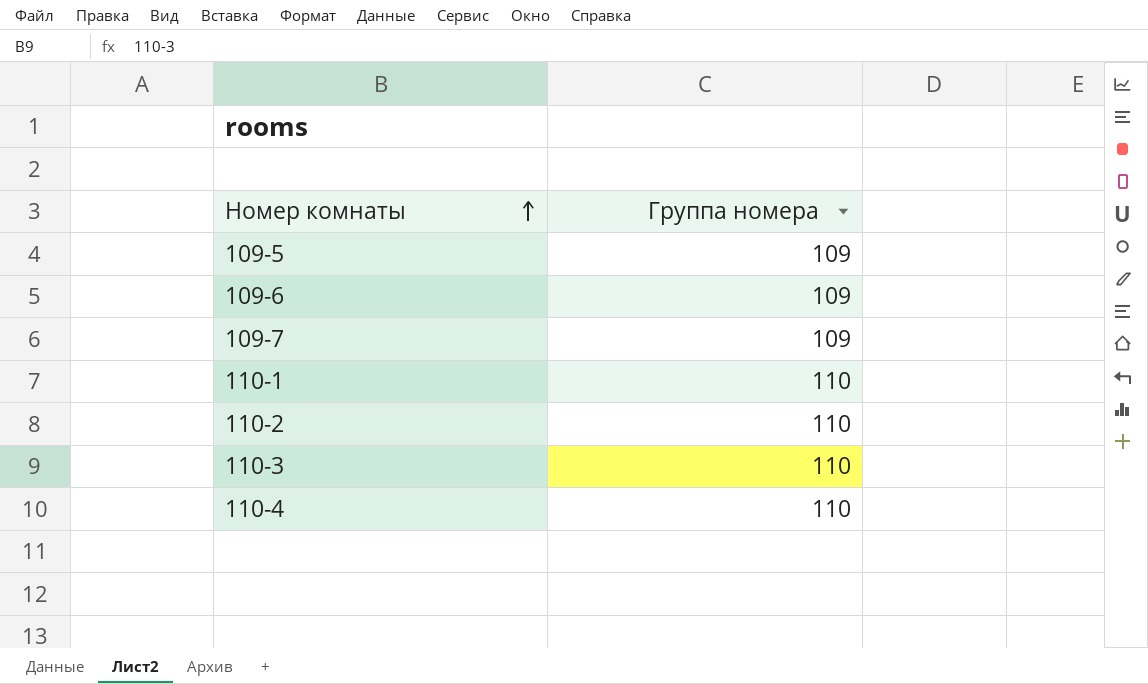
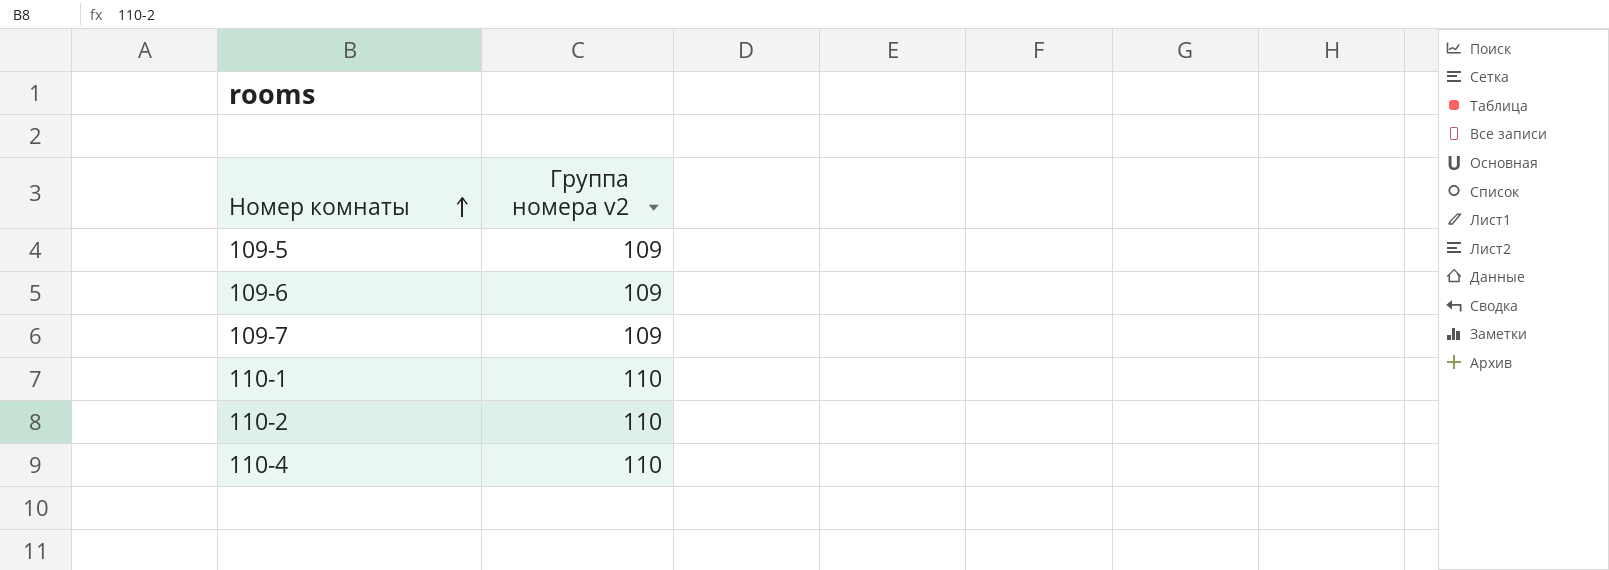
column name: Группа номера -> Группа номера v2
row 110-3: 110 -> none

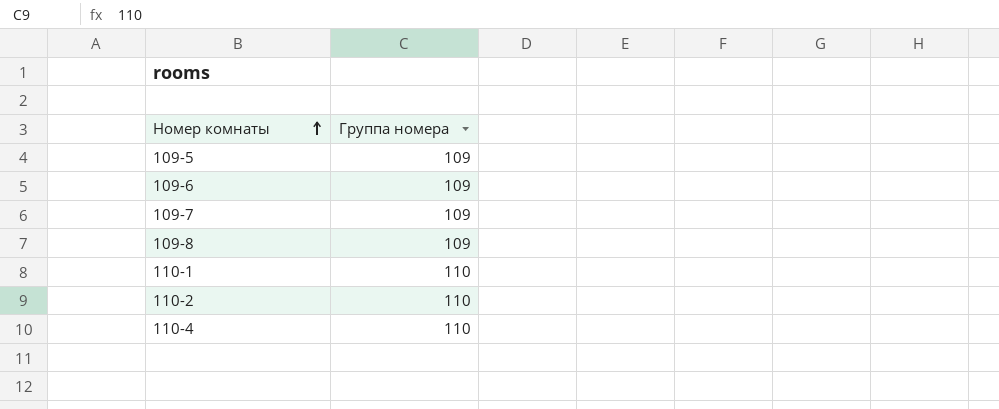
column name: Группа номера v2 -> Группа номера
row 109-8: none -> 109

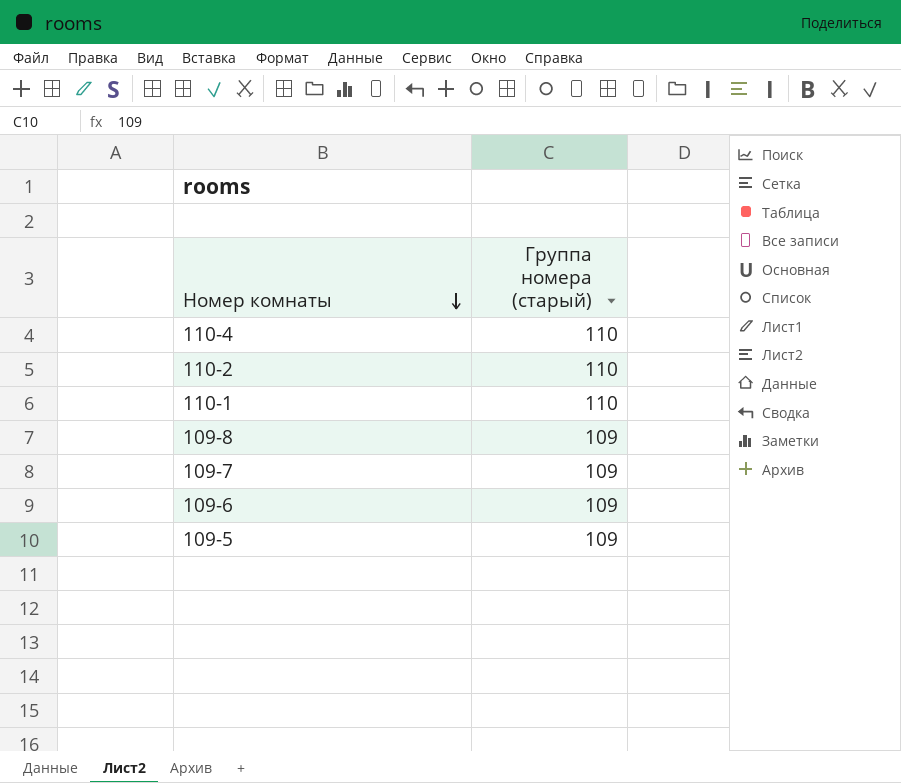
row order: Номер комнаты ascending -> Номер комнаты descending
column name: Группа номера -> Группа номера (старый)

